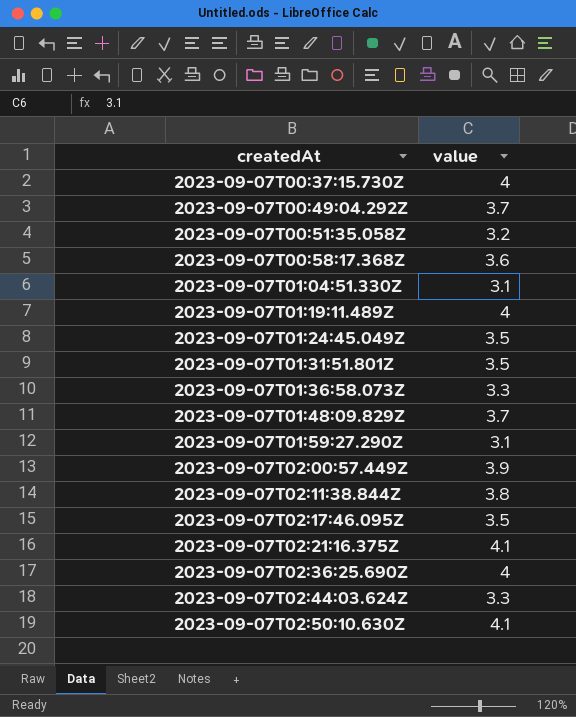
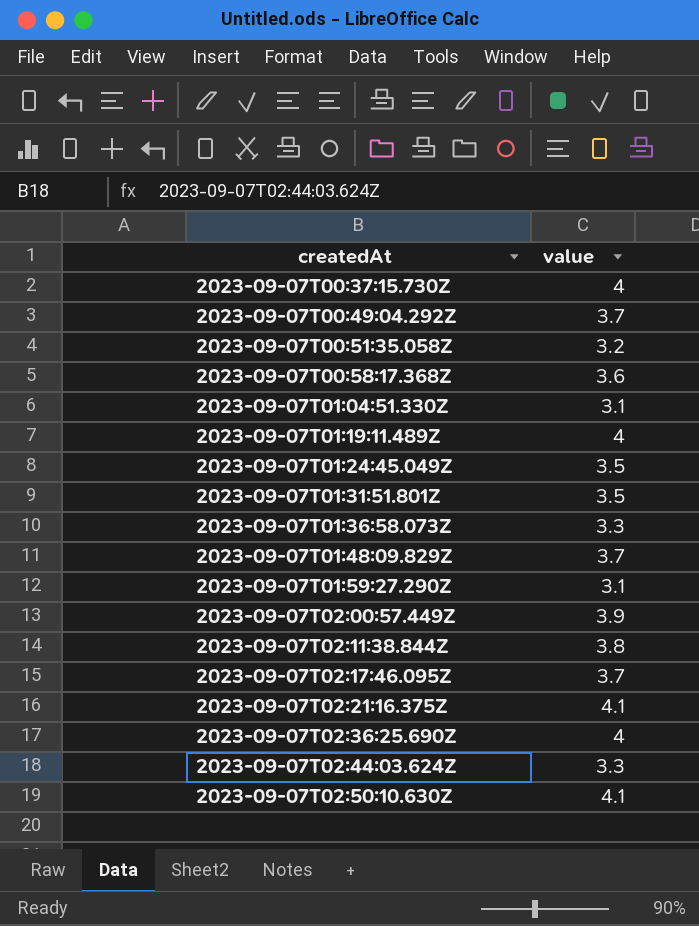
2023-09-07T02:17:46.095Z | value: 3.5 -> 3.7

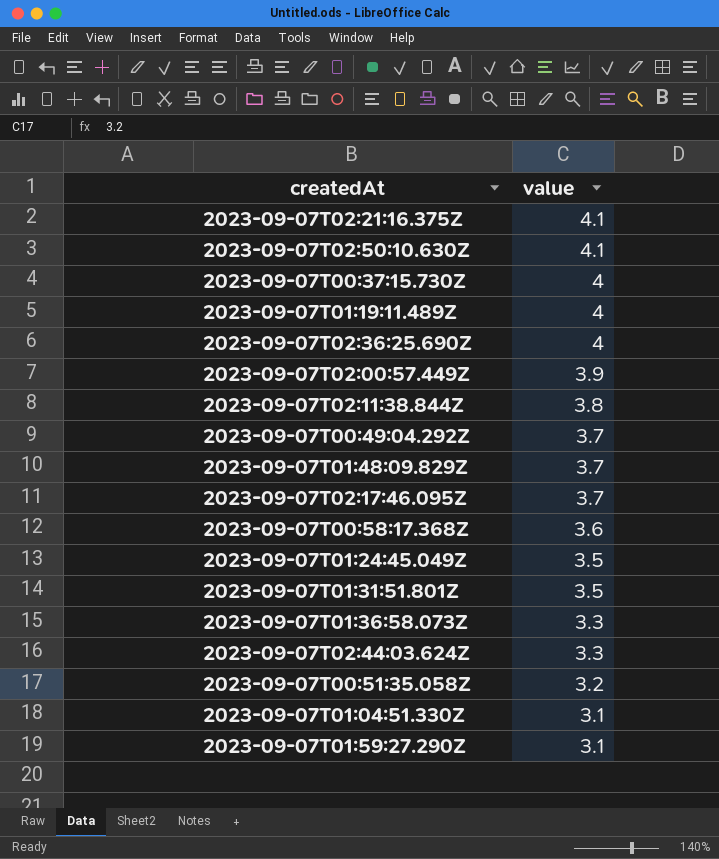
row order: createdAt ascending -> value descending

